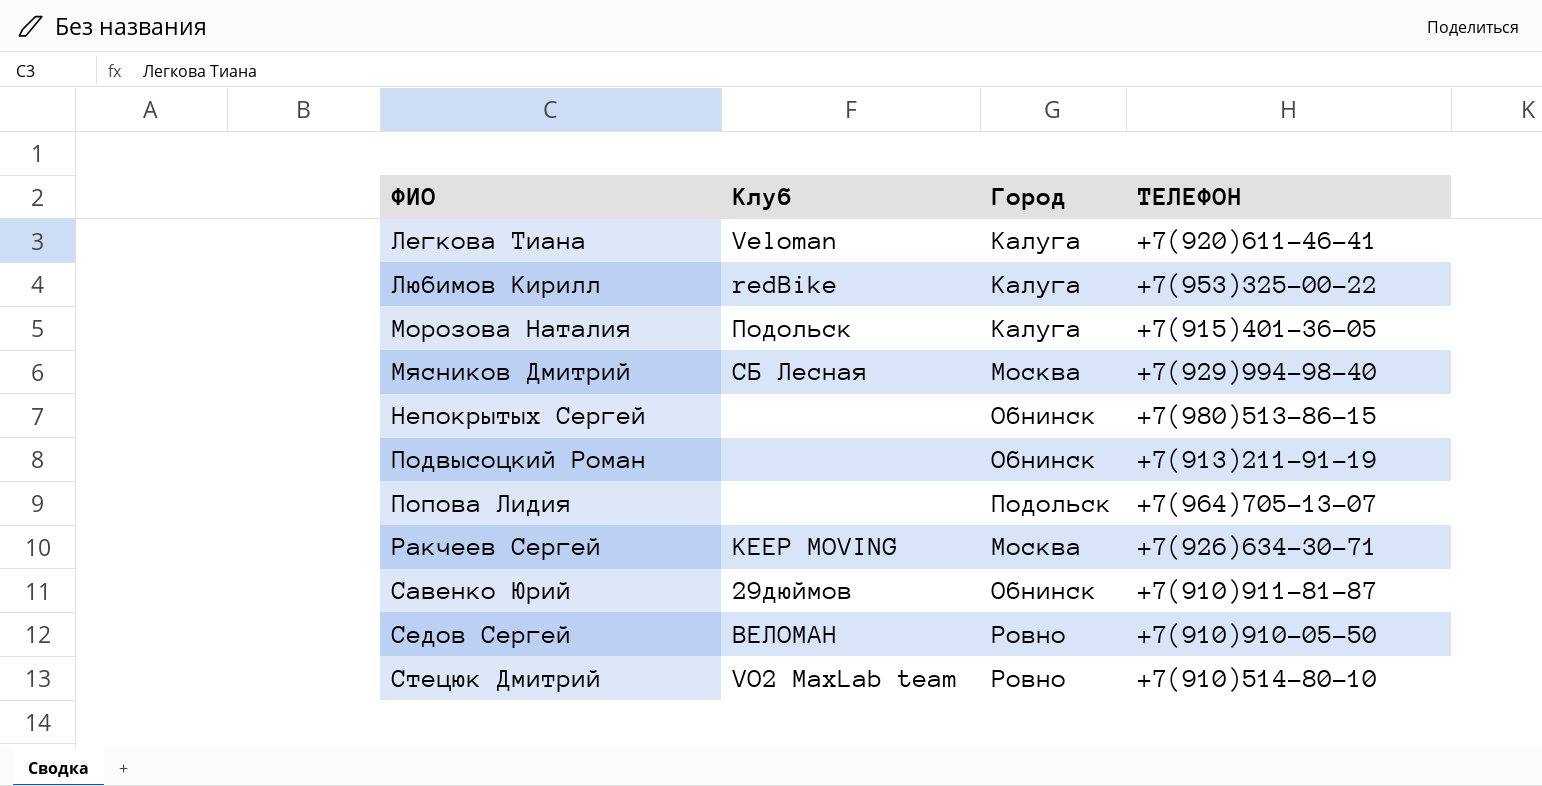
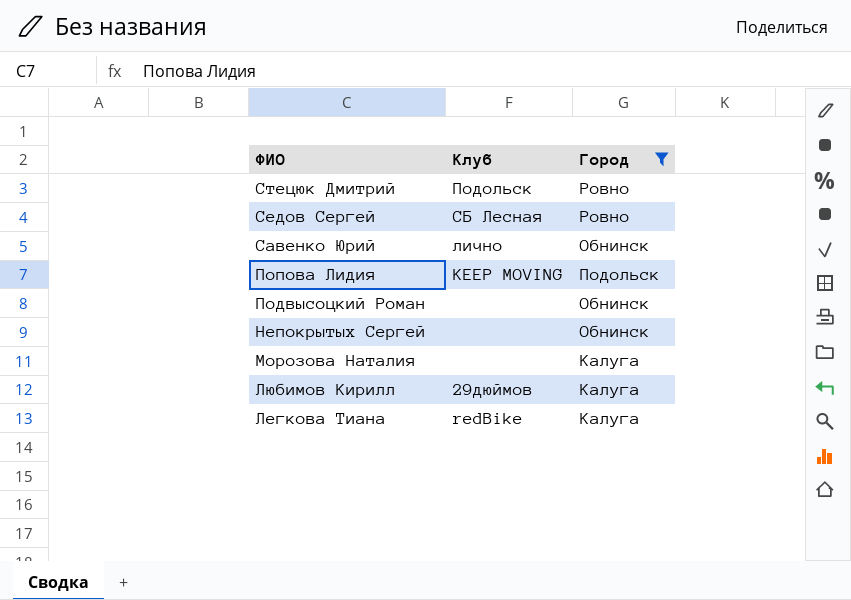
filter: none -> Город != Москва
row order: ФИО ascending -> ФИО descending
column ТЕЛЕФОН | position: 4 -> none
Стецюк Дмитрий | Клуб: VO2 MaxLab team -> Подольск
Седов Сергей | Клуб: ВЕЛОМАН -> СБ Лесная
Савенко Юрий | Клуб: 29дюймов -> лично
Попова Лидия | Клуб: none -> KEEP MOVING
Морозова Наталия | Клуб: Подольск -> none
Любимов Кирилл | Клуб: redBike -> 29дюймов
Легкова Тиана | Клуб: Veloman -> redBike

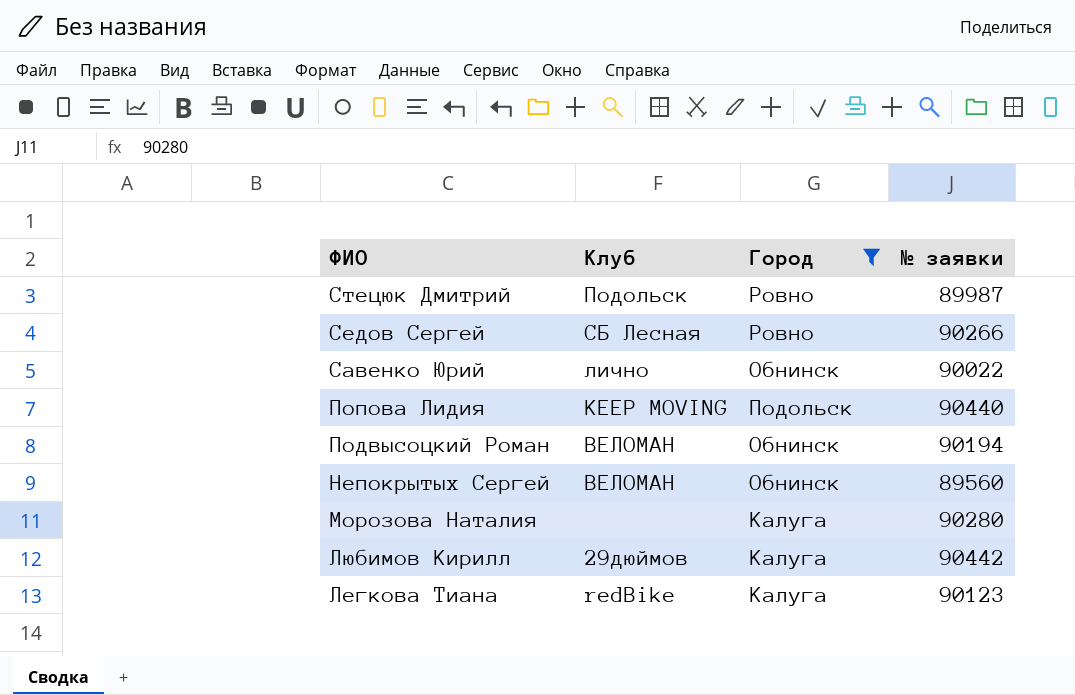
column № заявки | position: none -> 4
Подвысоцкий Роман | Клуб: none -> ВЕЛОМАН
Непокрытых Сергей | Клуб: none -> ВЕЛОМАН

